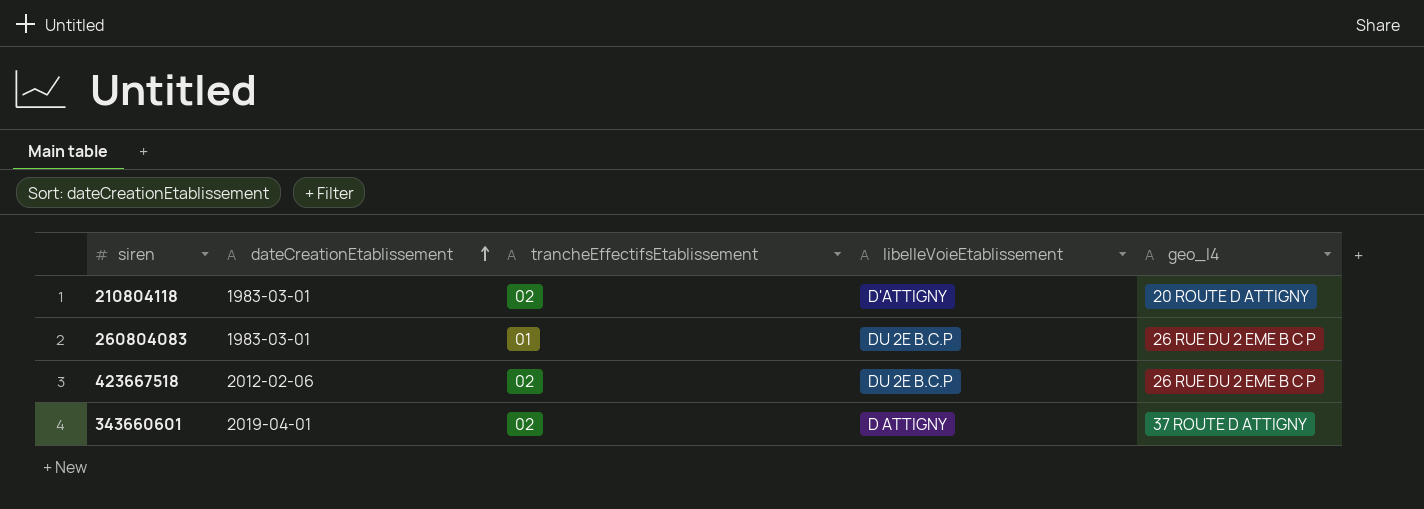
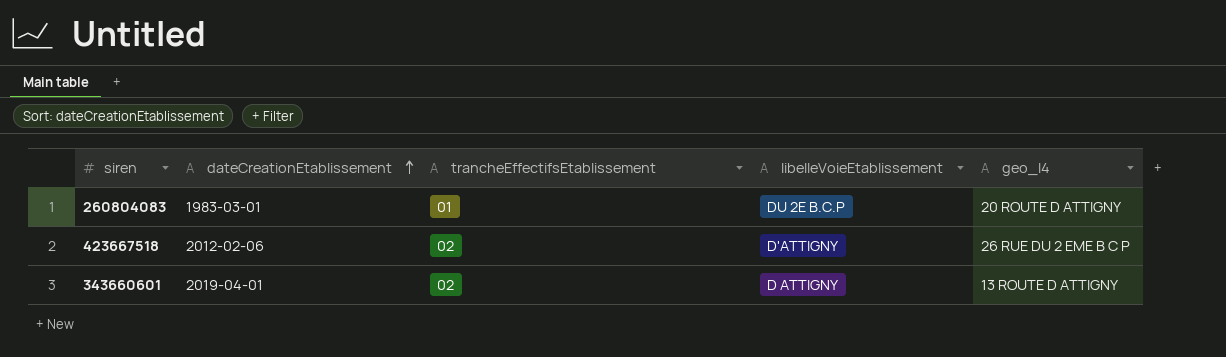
row 210804118: 1983-03-01 | 02 | D'ATTIGNY | 20 ROUTE D ATTIGNY -> none
260804083 | geo_l4: 26 RUE DU 2 EME B C P -> 20 ROUTE D ATTIGNY
423667518 | libelleVoieEtablissement: DU 2E B.C.P -> D'ATTIGNY
343660601 | geo_l4: 37 ROUTE D ATTIGNY -> 13 ROUTE D ATTIGNY

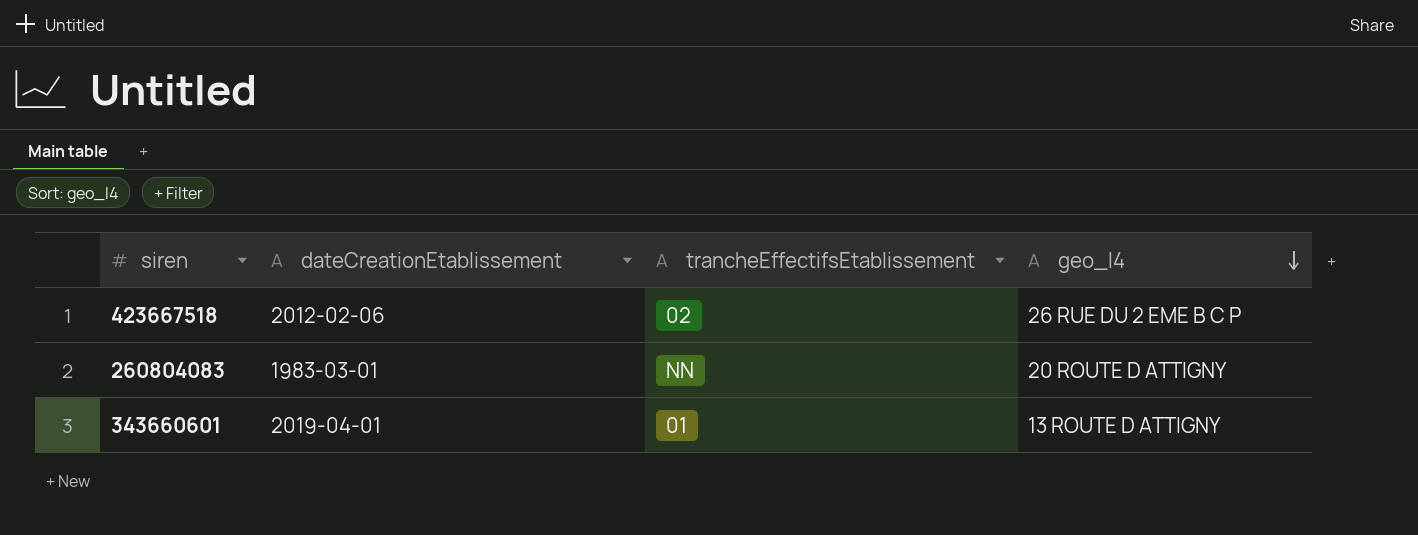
row order: dateCreationEtablissement ascending -> geo_l4 descending
column libelleVoieEtablissement | position: 4 -> none
260804083 | trancheEffectifsEtablissement: 01 -> NN
343660601 | trancheEffectifsEtablissement: 02 -> 01

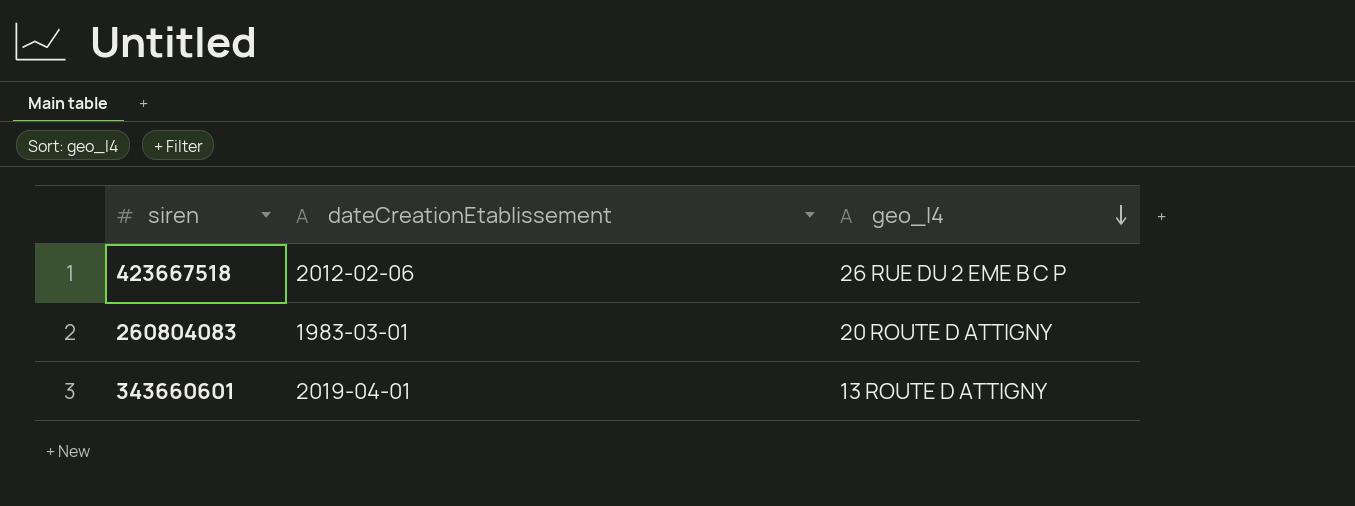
column trancheEffectifsEtablissement | position: 3 -> none

